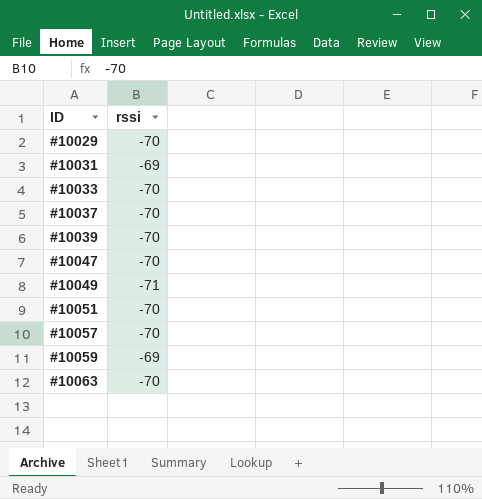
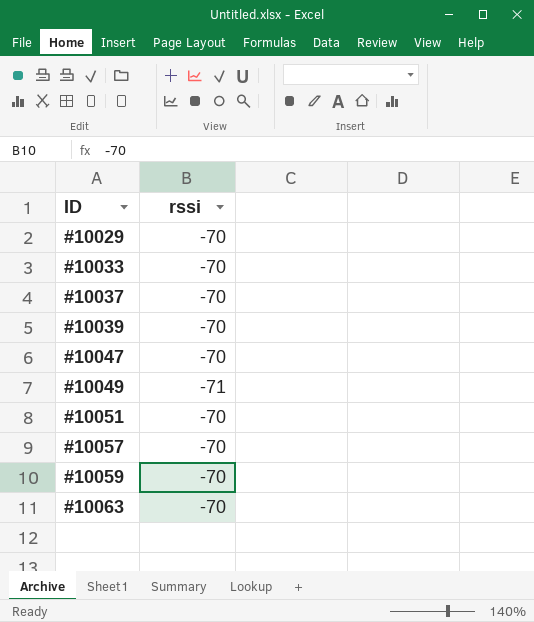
row #10031: -69 -> none
#10059 | rssi: -69 -> -70

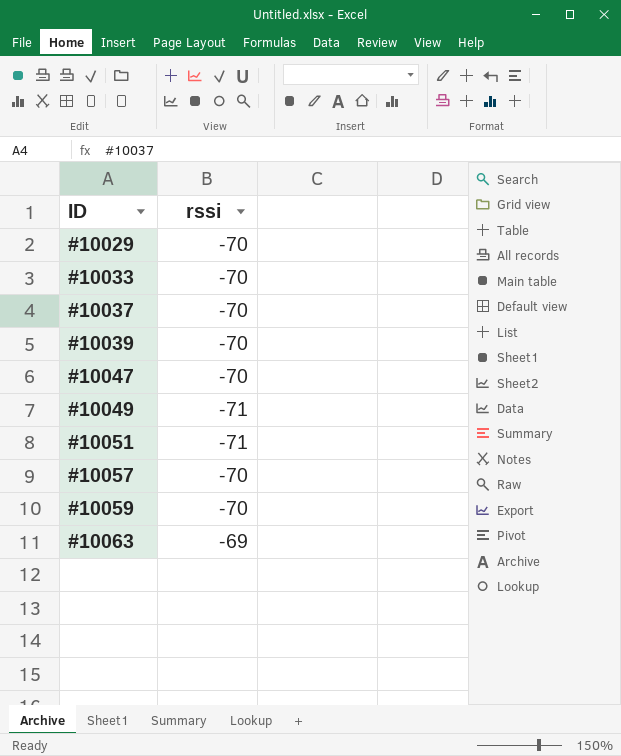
#10051 | rssi: -70 -> -71
#10063 | rssi: -70 -> -69

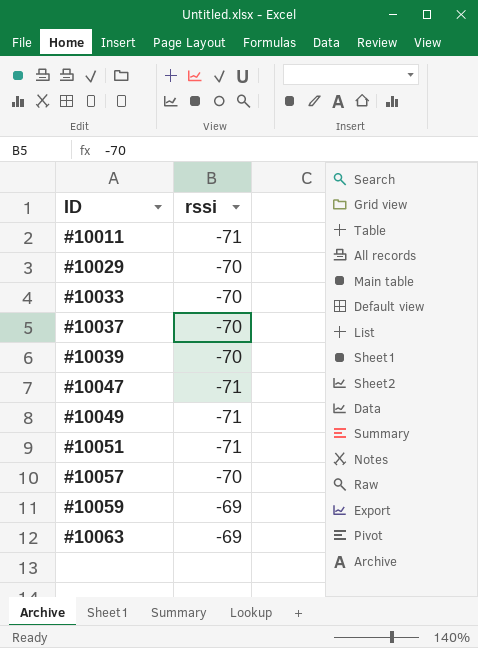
row #10011: none -> -71
#10047 | rssi: -70 -> -71
#10059 | rssi: -70 -> -69

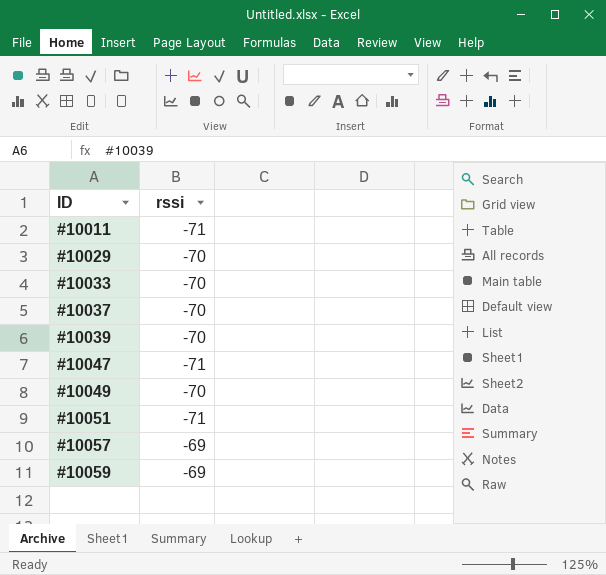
row #10063: -69 -> none
#10049 | rssi: -71 -> -70
#10057 | rssi: -70 -> -69

